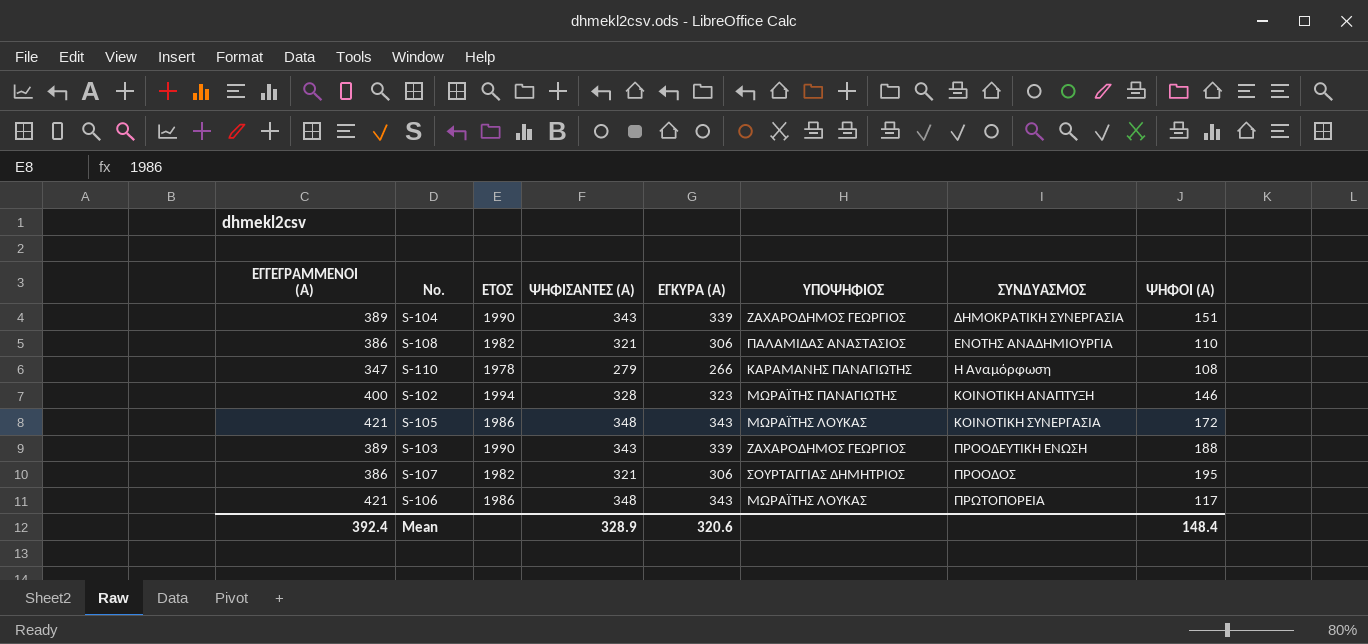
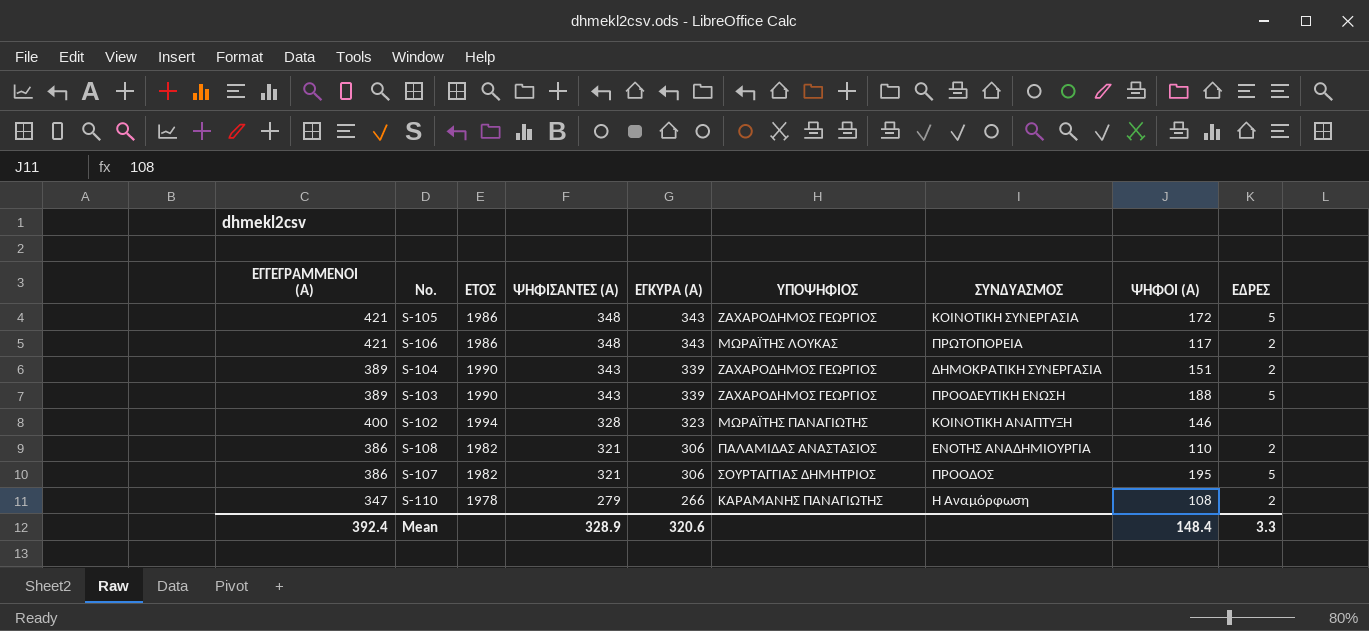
row order: ΣΥΝΔΥΑΣΜΟΣ ascending -> ΨΗΦΙΣΑΝΤΕΣ (Α) descending
column ΕΔΡΕΣ | position: none -> 9
S-105 | ΥΠΟΨΗΦΙΟΣ: ΜΩΡΑΪΤΗΣ ΛΟΥΚΑΣ -> ΖΑΧΑΡΟΔΗΜΟΣ ΓΕΩΡΓΙΟΣ

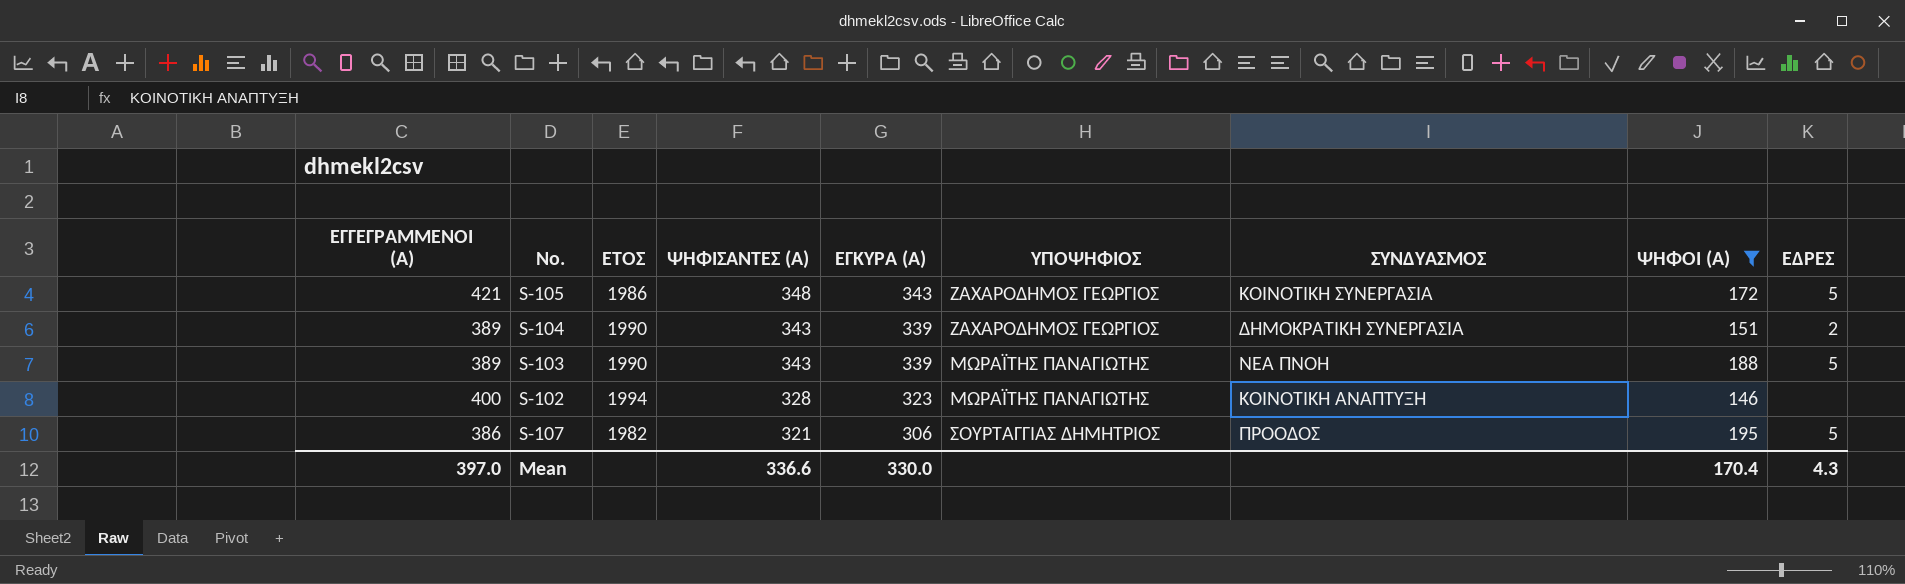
filter: none -> ΨΗΦΟΙ (Α) >= 146
S-103 | ΥΠΟΨΗΦΙΟΣ: ΖΑΧΑΡΟΔΗΜΟΣ ΓΕΩΡΓΙΟΣ -> ΜΩΡΑΪΤΗΣ ΠΑΝΑΓΙΩΤΗΣ
S-103 | ΣΥΝΔΥΑΣΜΟΣ: ΠΡΟΟΔΕΥΤΙΚΗ ΕΝΩΣΗ -> ΝΕΑ ΠΝΟΗ
Mean | ΕΓΓΕΓΡΑΜΜΕΝΟΙ (Α): 392.4 -> 397.0
Mean | ΨΗΦΙΣΑΝΤΕΣ (Α): 328.9 -> 336.6
Mean | ΕΓΚΥΡΑ (Α): 320.6 -> 330.0
Mean | ΨΗΦΟΙ (Α): 148.4 -> 170.4
Mean | ΕΔΡΕΣ: 3.3 -> 4.3

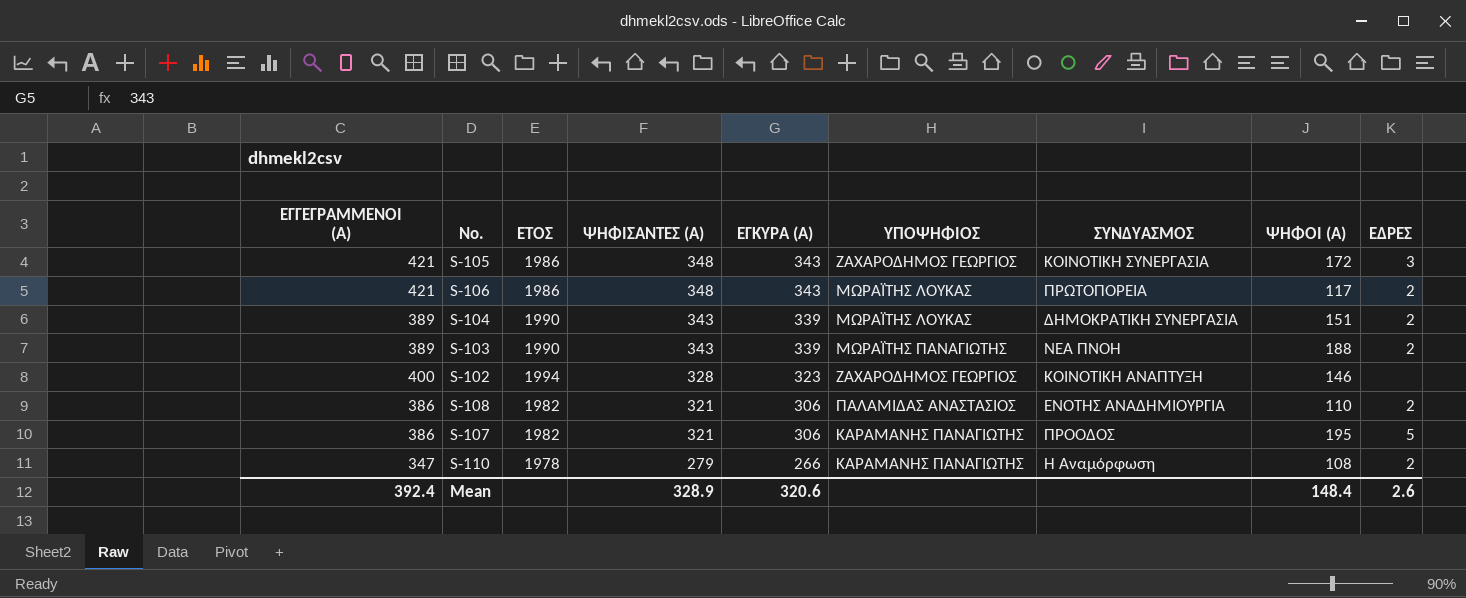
filter: ΨΗΦΟΙ (Α) >= 146 -> none
S-105 | ΕΔΡΕΣ: 5 -> 3
S-104 | ΥΠΟΨΗΦΙΟΣ: ΖΑΧΑΡΟΔΗΜΟΣ ΓΕΩΡΓΙΟΣ -> ΜΩΡΑΪΤΗΣ ΛΟΥΚΑΣ
S-103 | ΕΔΡΕΣ: 5 -> 2
S-102 | ΥΠΟΨΗΦΙΟΣ: ΜΩΡΑΪΤΗΣ ΠΑΝΑΓΙΩΤΗΣ -> ΖΑΧΑΡΟΔΗΜΟΣ ΓΕΩΡΓΙΟΣ
S-107 | ΥΠΟΨΗΦΙΟΣ: ΣΟΥΡΤΑΓΓΙΑΣ ΔΗΜΗΤΡΙΟΣ -> ΚΑΡΑΜΑΝΗΣ ΠΑΝΑΓΙΩΤΗΣ
Mean | ΕΓΓΕΓΡΑΜΜΕΝΟΙ (Α): 397.0 -> 392.4
Mean | ΨΗΦΙΣΑΝΤΕΣ (Α): 336.6 -> 328.9
Mean | ΕΓΚΥΡΑ (Α): 330.0 -> 320.6
Mean | ΨΗΦΟΙ (Α): 170.4 -> 148.4
Mean | ΕΔΡΕΣ: 4.3 -> 2.6

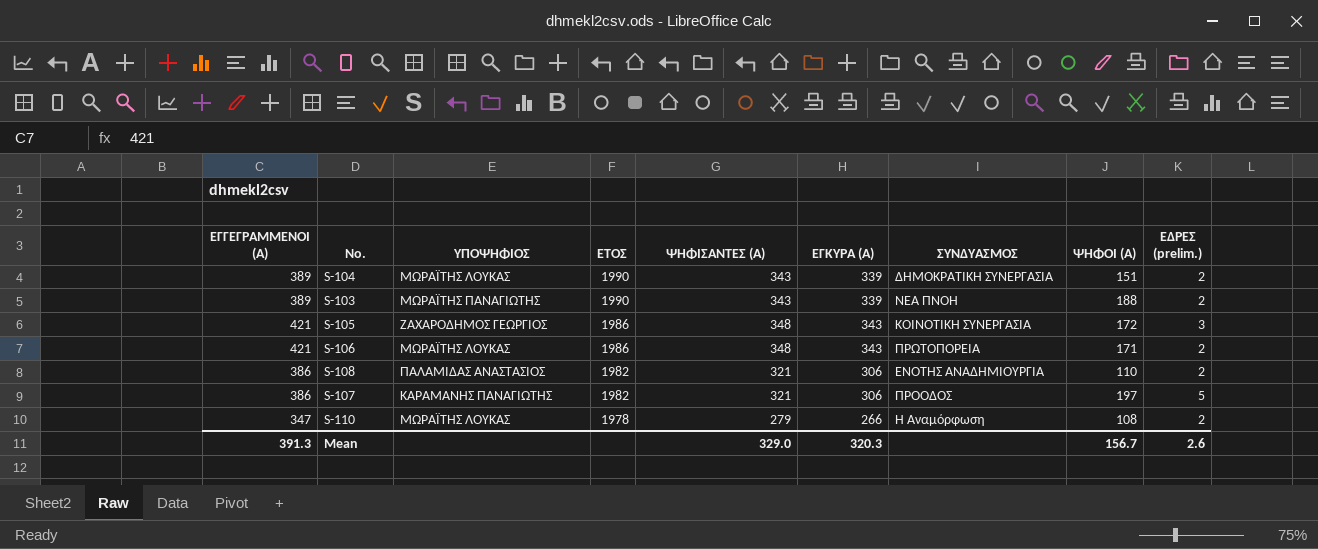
row order: ΨΗΦΙΣΑΝΤΕΣ (Α) descending -> ΕΤΟΣ descending
column ΥΠΟΨΗΦΙΟΣ | position: 6 -> 3
column name: ΕΔΡΕΣ -> ΕΔΡΕΣ (prelim.)
row S-102: 400 | 1994 | 328 | 323 | ΖΑΧΑΡΟΔΗΜΟΣ ΓΕΩΡΓΙΟΣ | ΚΟΙΝΟΤΙΚΗ ΑΝΑΠΤΥΞΗ | 146 | none -> none
S-106 | ΨΗΦΟΙ (Α): 117 -> 171
S-107 | ΨΗΦΟΙ (Α): 195 -> 197
S-110 | ΥΠΟΨΗΦΙΟΣ: ΚΑΡΑΜΑΝΗΣ ΠΑΝΑΓΙΩΤΗΣ -> ΜΩΡΑΪΤΗΣ ΛΟΥΚΑΣ
Mean | ΕΓΓΕΓΡΑΜΜΕΝΟΙ (Α): 392.4 -> 391.3
Mean | ΨΗΦΙΣΑΝΤΕΣ (Α): 328.9 -> 329.0
Mean | ΕΓΚΥΡΑ (Α): 320.6 -> 320.3
Mean | ΨΗΦΟΙ (Α): 148.4 -> 156.7

